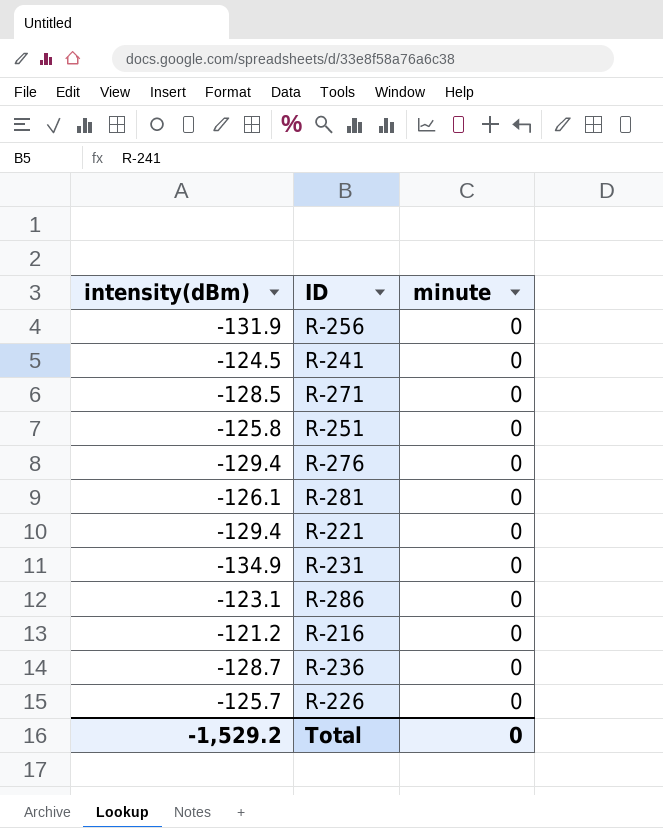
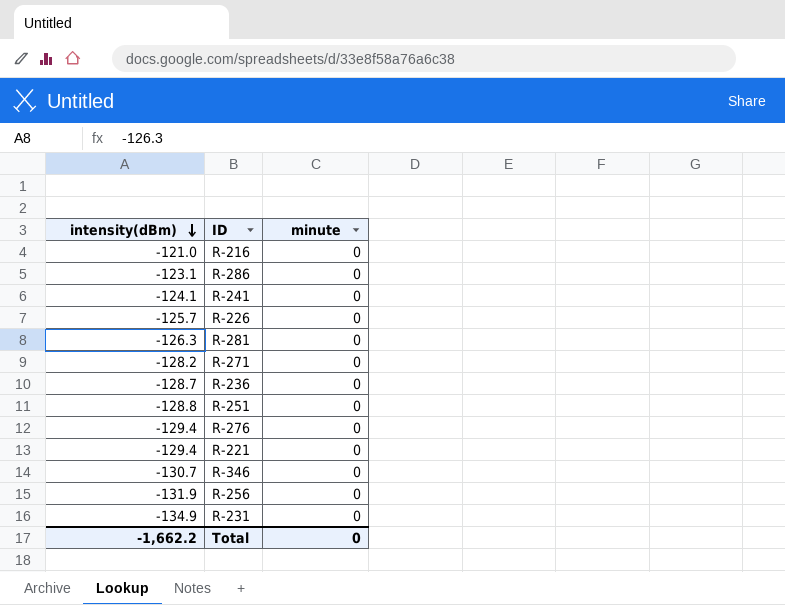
row order: none -> intensity(dBm) descending
R-216 | intensity(dBm): -121.2 -> -121.0
R-241 | intensity(dBm): -124.5 -> -124.1
R-281 | intensity(dBm): -126.1 -> -126.3
R-271 | intensity(dBm): -128.5 -> -128.2
R-251 | intensity(dBm): -125.8 -> -128.8
row R-346: none -> -130.7 | 0
Total | intensity(dBm): -1,529.2 -> -1,662.2

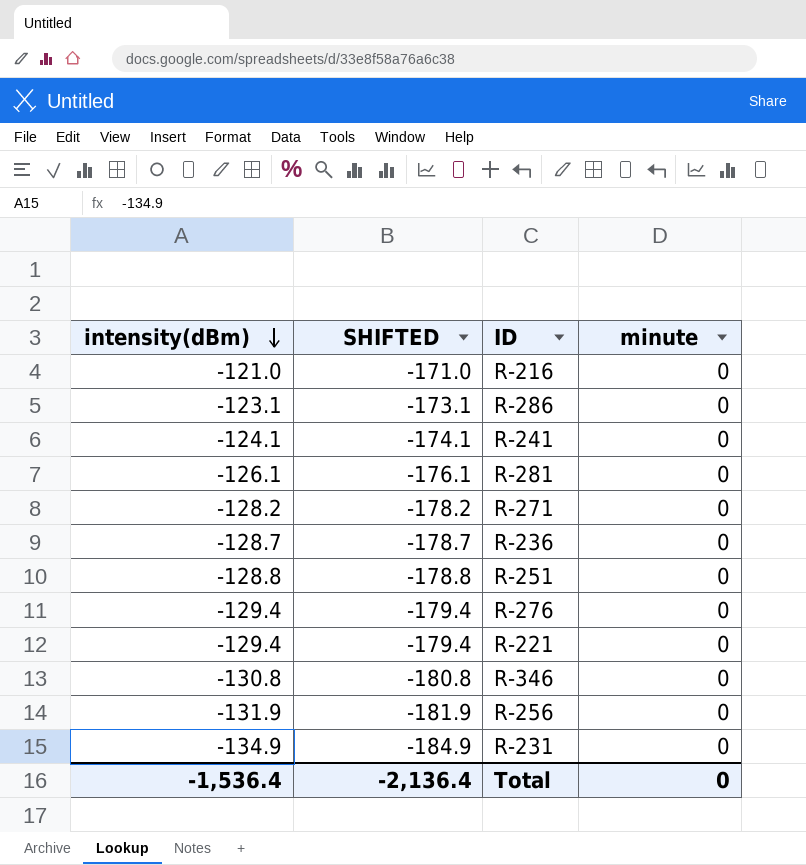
column SHIFTED | formula: none -> [intensity(dBm)] - 50
row R-226: -125.7 | 0 -> none
R-281 | intensity(dBm): -126.3 -> -126.1
R-346 | intensity(dBm): -130.7 -> -130.8
Total | intensity(dBm): -1,662.2 -> -1,536.4

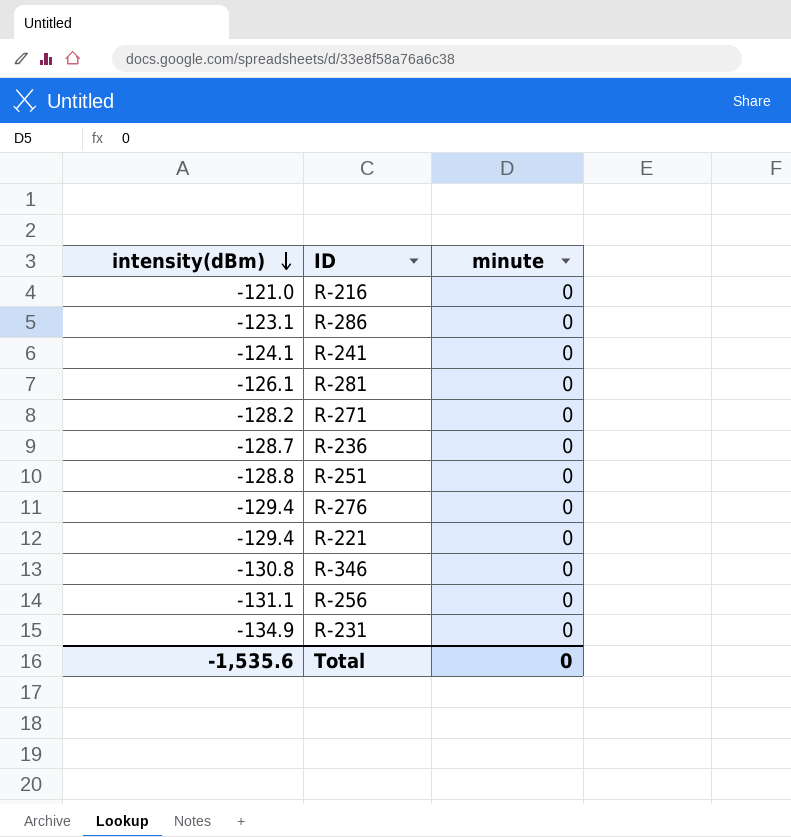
column SHIFTED | formula: [intensity(dBm)] - 50 -> none
R-256 | intensity(dBm): -131.9 -> -131.1
Total | intensity(dBm): -1,536.4 -> -1,535.6

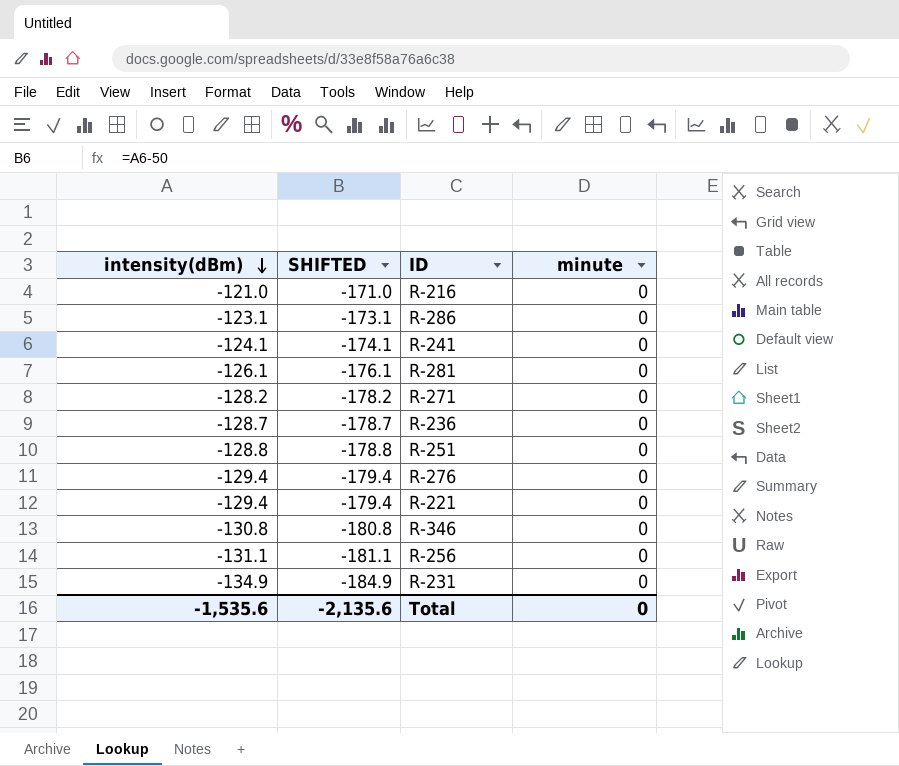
column SHIFTED | formula: none -> [intensity(dBm)] - 50

